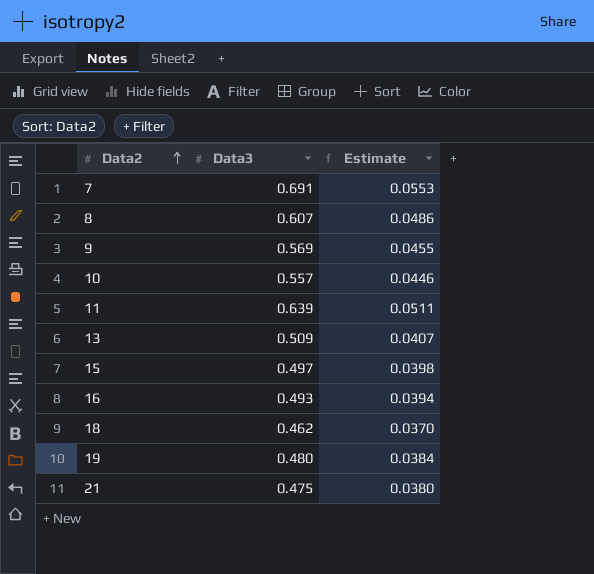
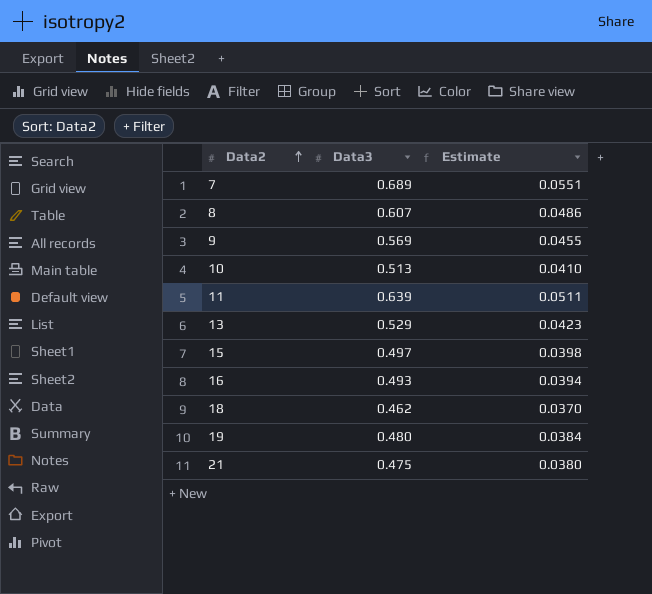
7 | Data3: 0.691 -> 0.689
7 | Estimate: 0.0553 -> 0.0551
10 | Data3: 0.557 -> 0.513
10 | Estimate: 0.0446 -> 0.0410
13 | Data3: 0.509 -> 0.529
13 | Estimate: 0.0407 -> 0.0423

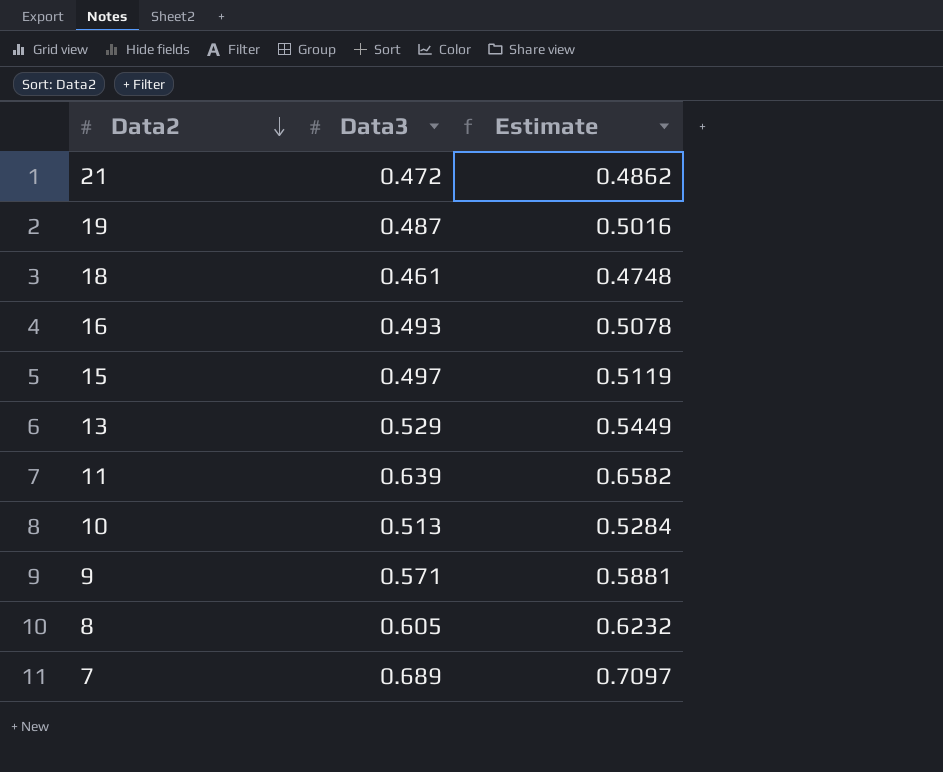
row order: Data2 ascending -> Data2 descending
column Estimate | formula: [Data3] * 0.08 -> [Data3] * 1.03
21 | Data3: 0.475 -> 0.472
19 | Data3: 0.480 -> 0.487
18 | Data3: 0.462 -> 0.461
9 | Data3: 0.569 -> 0.571
8 | Data3: 0.607 -> 0.605

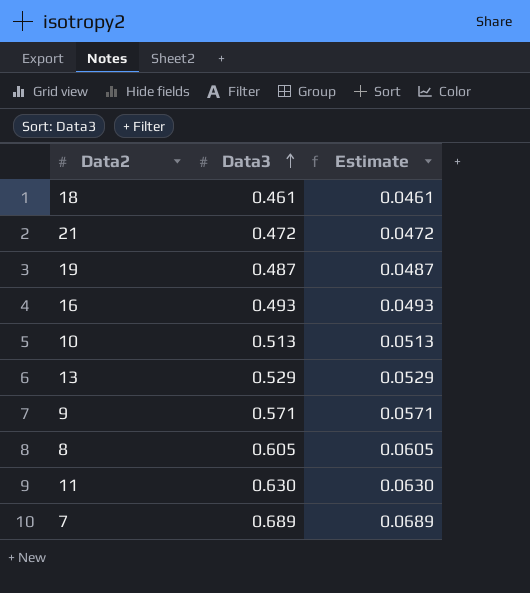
row order: Data2 descending -> Data3 ascending
column Estimate | formula: [Data3] * 1.03 -> [Data3] * 0.1
row 15: 0.497 | 0.5119 -> none
11 | Data3: 0.639 -> 0.630

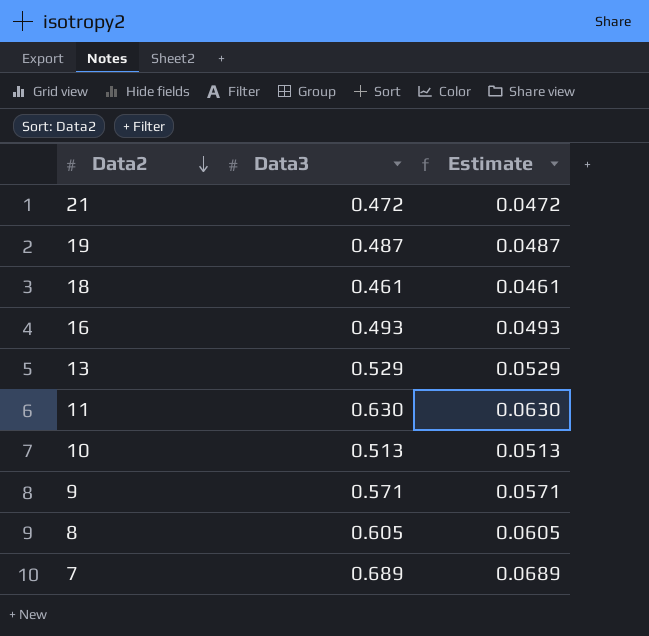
row order: Data3 ascending -> Data2 descending

